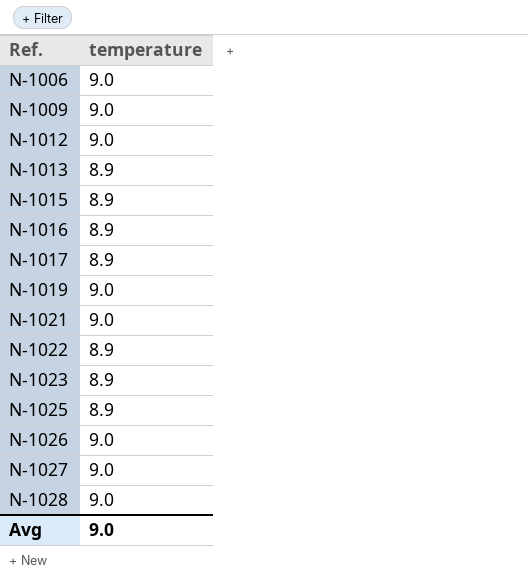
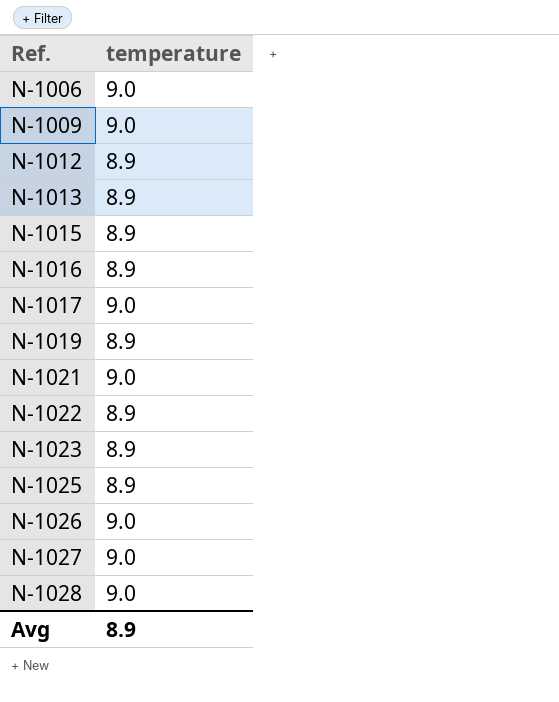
N-1012 | temperature: 9.0 -> 8.9
N-1017 | temperature: 8.9 -> 9.0
N-1019 | temperature: 9.0 -> 8.9
Avg | temperature: 9.0 -> 8.9

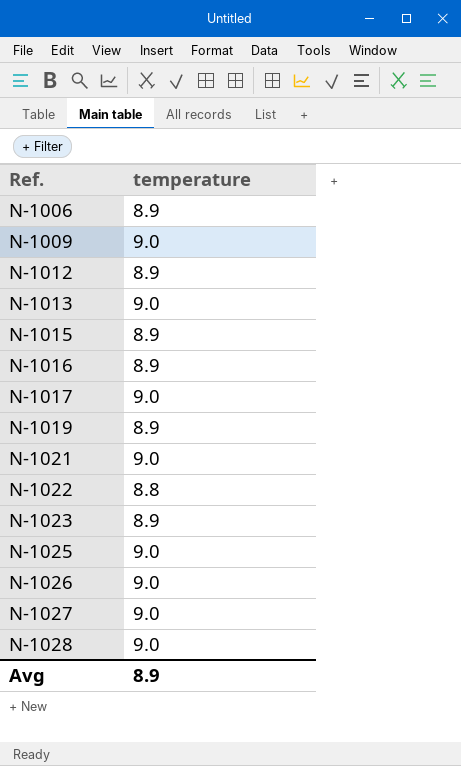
N-1006 | temperature: 9.0 -> 8.9
N-1013 | temperature: 8.9 -> 9.0
N-1022 | temperature: 8.9 -> 8.8
N-1025 | temperature: 8.9 -> 9.0

